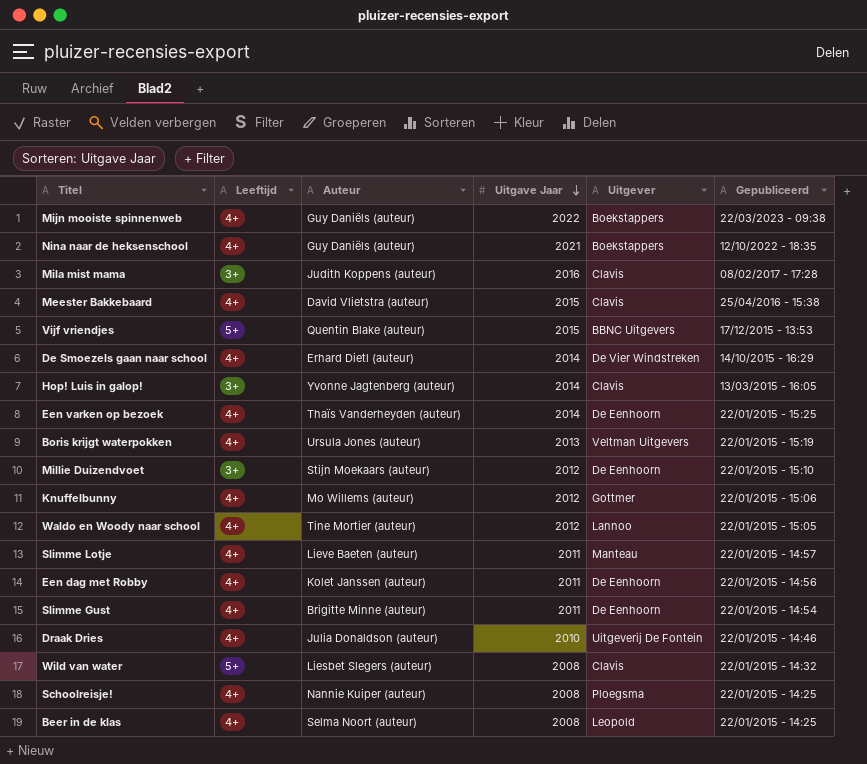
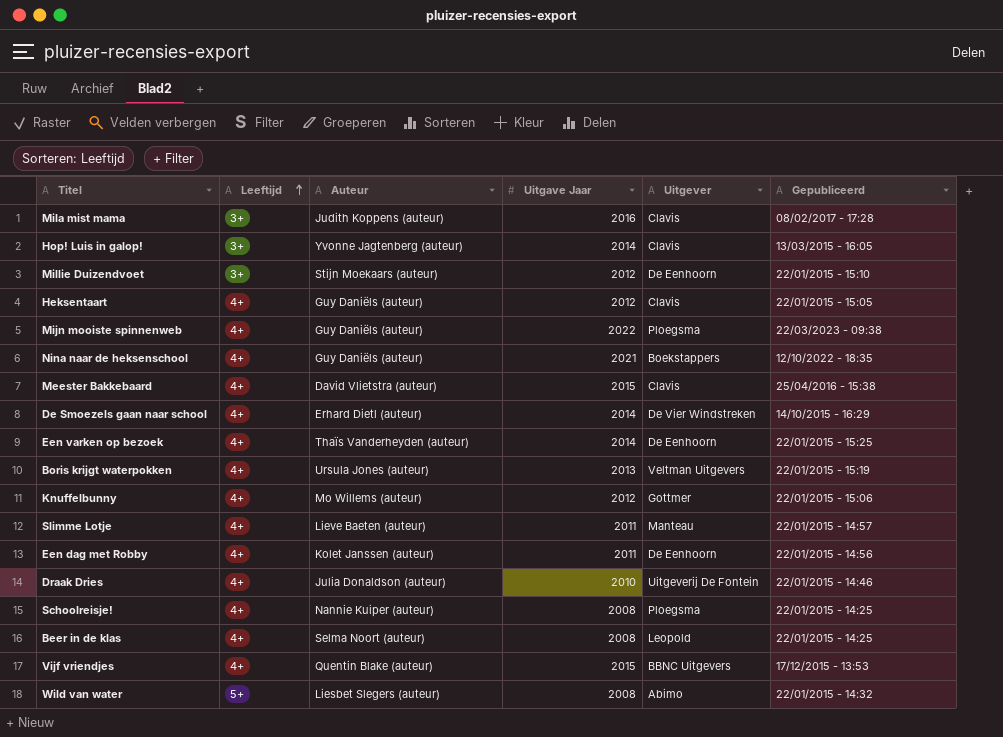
row order: Uitgave Jaar descending -> Leeftijd ascending
row Waldo en Woody naar school: 4+ | Tine Mortier (auteur) | 2012 | Lannoo | 22/01/2015 - 15:05 -> none
row Slimme Gust: 4+ | Brigitte Minne (auteur) | 2011 | De Eenhoorn | 22/01/2015 - 14:54 -> none
row Heksentaart: none -> 4+ | Guy Daniëls (auteur) | 2012 | Clavis | 22/01/2015 - 15:05
Mijn mooiste spinnenweb | Uitgever: Boekstappers -> Ploegsma
Vijf vriendjes | Leeftijd: 5+ -> 4+
Wild van water | Uitgever: Clavis -> Abimo

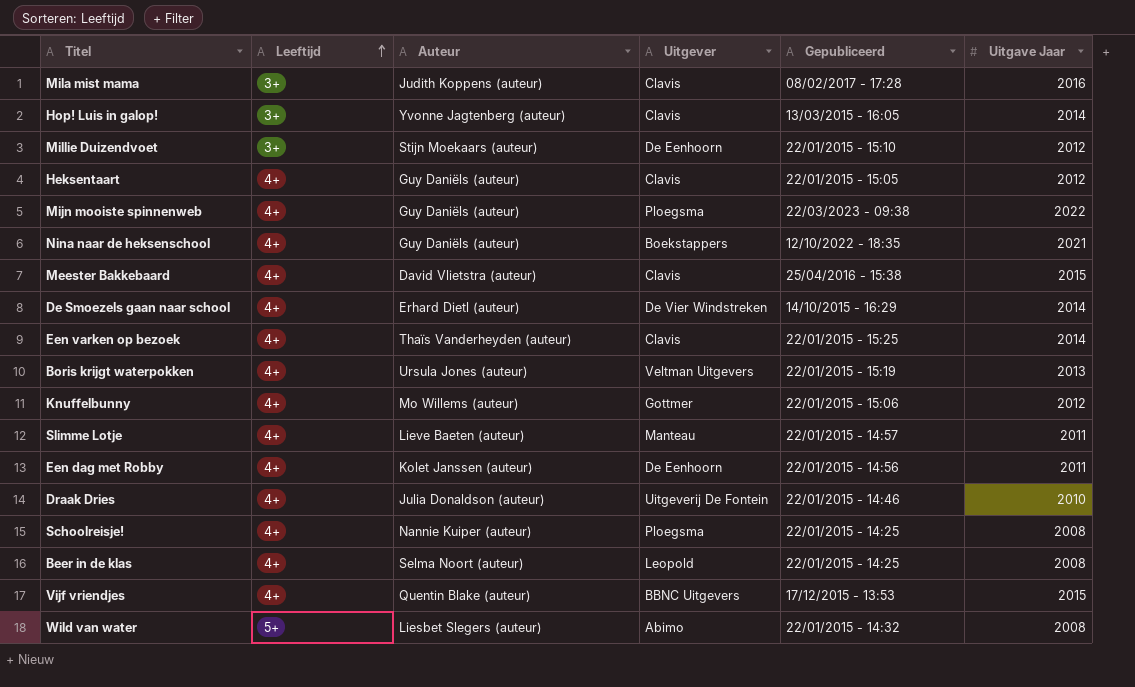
column Uitgave Jaar | position: 4 -> 6
Een varken op bezoek | Uitgever: De Eenhoorn -> Clavis

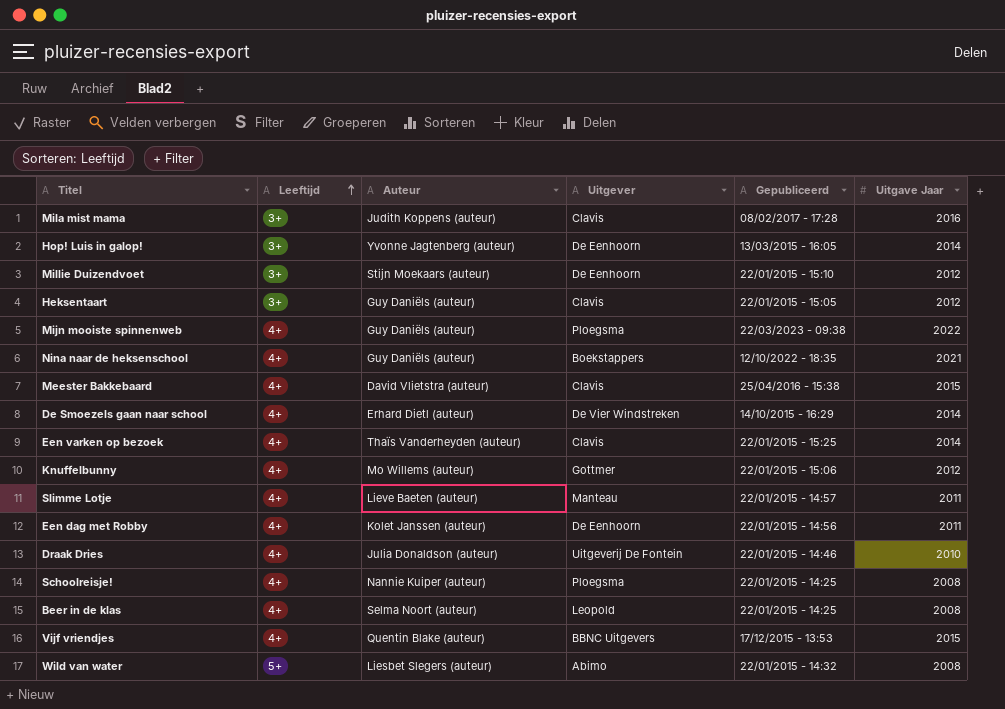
row Boris krijgt waterpokken: 4+ | Ursula Jones (auteur) | Veltman Uitgevers | 22/01/2015 - 15:19 | 2013 -> none
Hop! Luis in galop! | Uitgever: Clavis -> De Eenhoorn
Heksentaart | Leeftijd: 4+ -> 3+

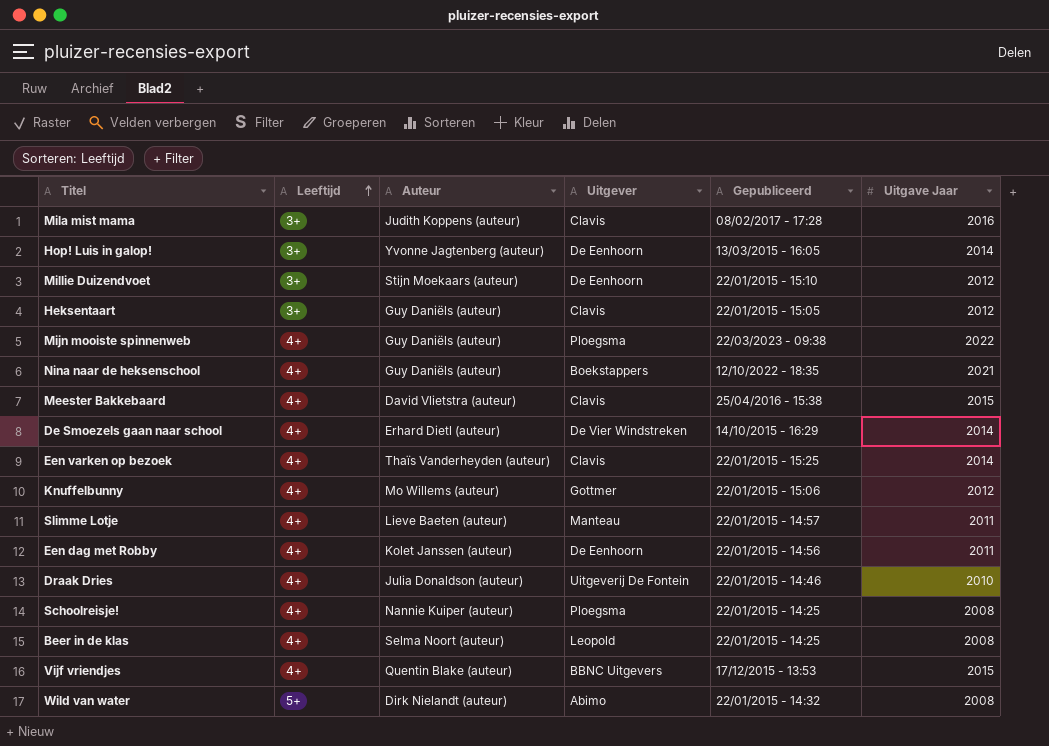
Wild van water | Auteur: Liesbet Slegers (auteur) -> Dirk Nielandt (auteur)

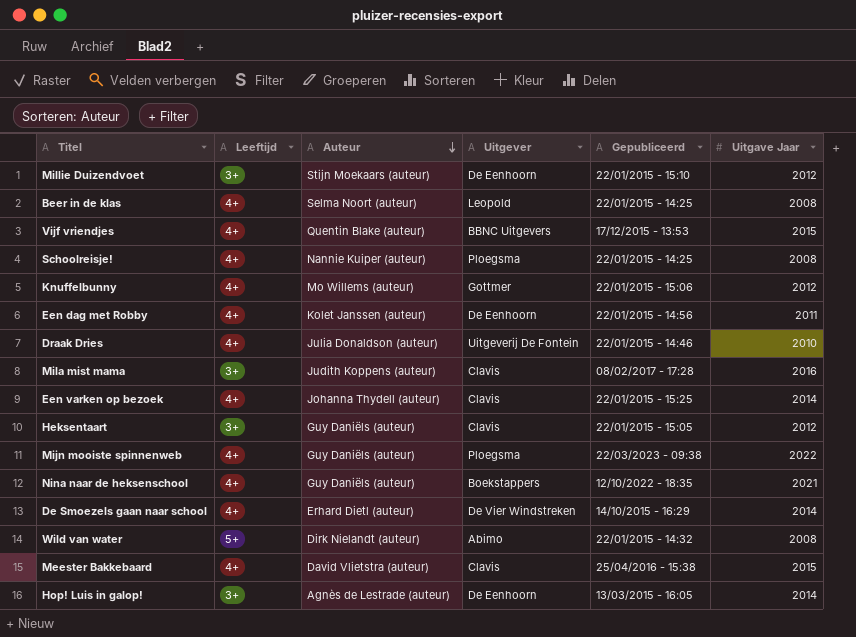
row order: Leeftijd ascending -> Auteur descending
row Slimme Lotje: 4+ | Lieve Baeten (auteur) | Manteau | 22/01/2015 - 14:57 | 2011 -> none
Een varken op bezoek | Auteur: Thaïs Vanderheyden (auteur) -> Johanna Thydell (auteur)
Hop! Luis in galop! | Auteur: Yvonne Jagtenberg (auteur) -> Agnès de Lestrade (auteur)

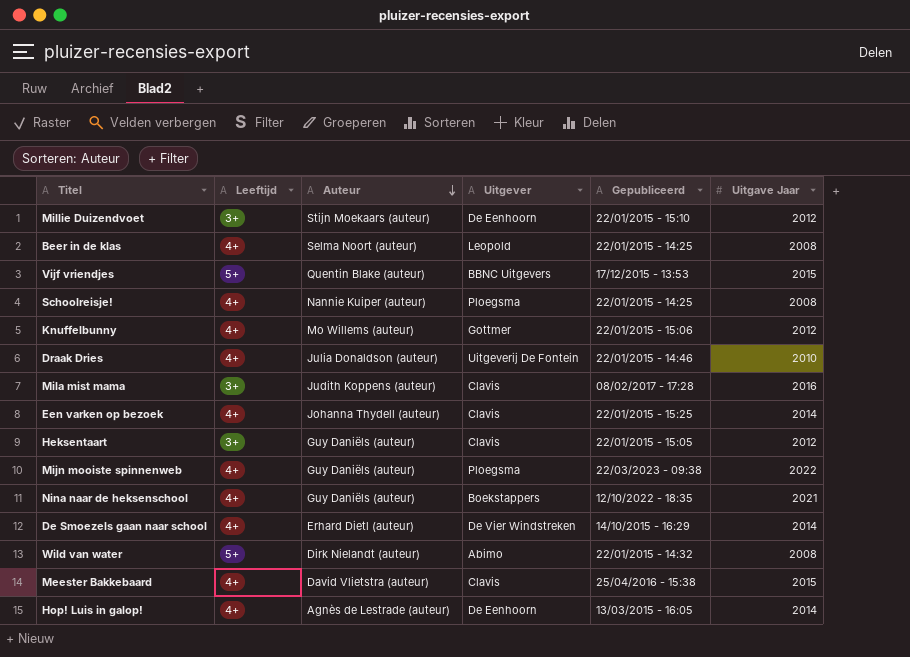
row Een dag met Robby: 4+ | Kolet Janssen (auteur) | De Eenhoorn | 22/01/2015 - 14:56 | 2011 -> none
Vijf vriendjes | Leeftijd: 4+ -> 5+
Hop! Luis in galop! | Leeftijd: 3+ -> 4+

